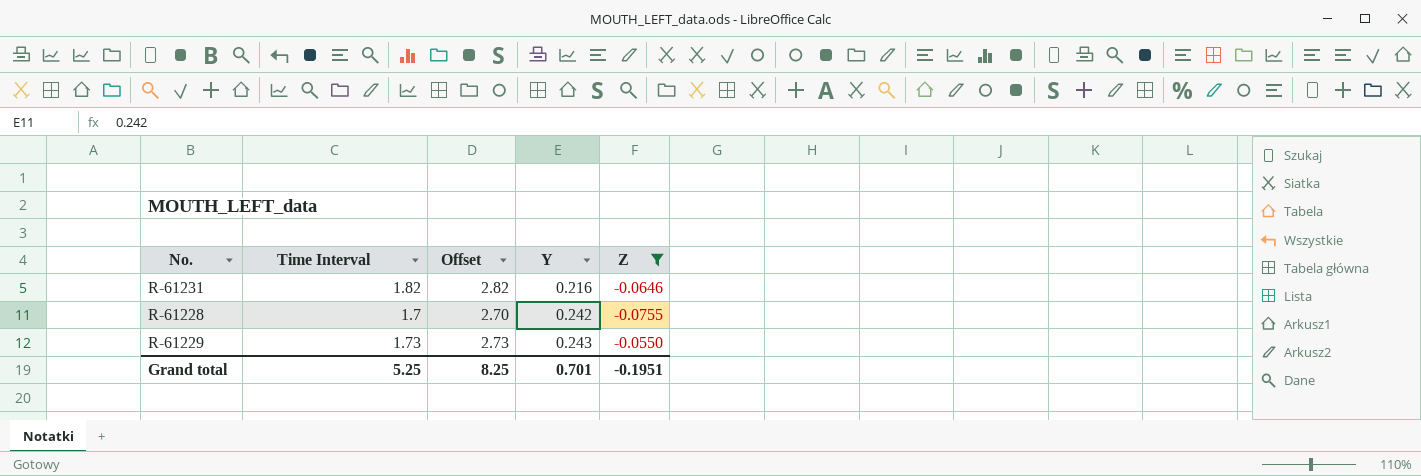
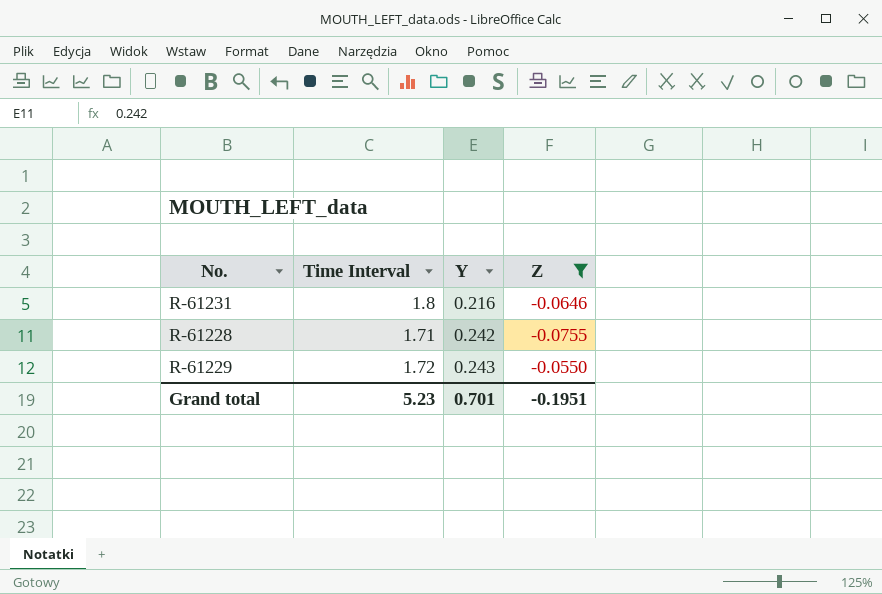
column Offset | formula: [Time Interval] + 1 -> none
R-61231 | Time Interval: 1.82 -> 1.8
R-61228 | Time Interval: 1.7 -> 1.71
R-61229 | Time Interval: 1.73 -> 1.72
Grand total | Time Interval: 5.25 -> 5.23

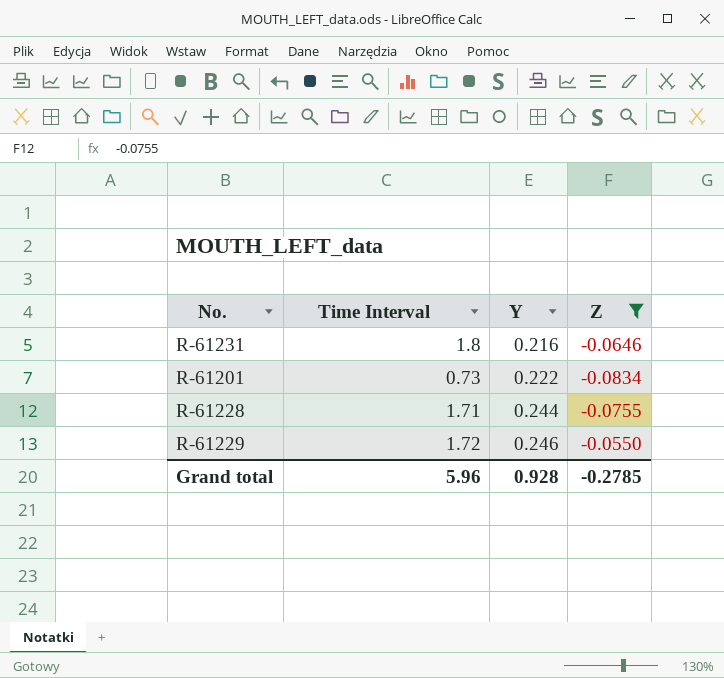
row R-61201: none -> 0.73 | 0.222 | -0.0834
R-61228 | Y: 0.242 -> 0.244
R-61229 | Y: 0.243 -> 0.246
Grand total | Time Interval: 5.23 -> 5.96
Grand total | Y: 0.701 -> 0.928
Grand total | Z: -0.1951 -> -0.2785

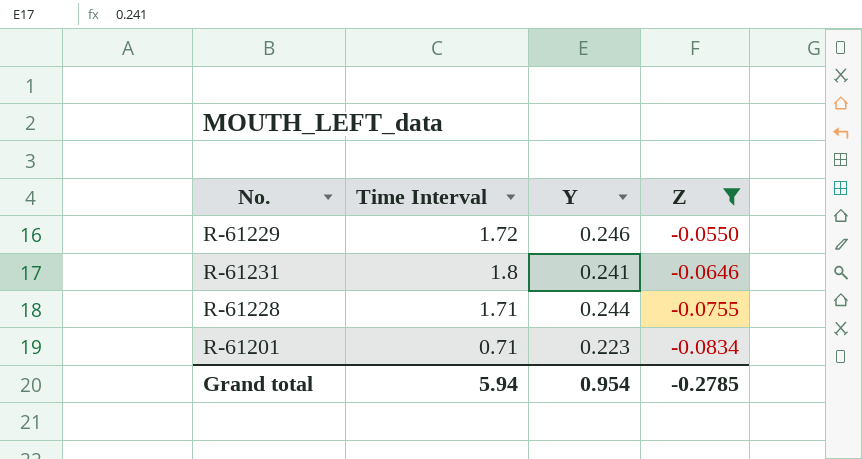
row order: Y ascending -> Z descending
R-61231 | Y: 0.216 -> 0.241
R-61201 | Time Interval: 0.73 -> 0.71
R-61201 | Y: 0.222 -> 0.223
Grand total | Time Interval: 5.96 -> 5.94
Grand total | Y: 0.928 -> 0.954

